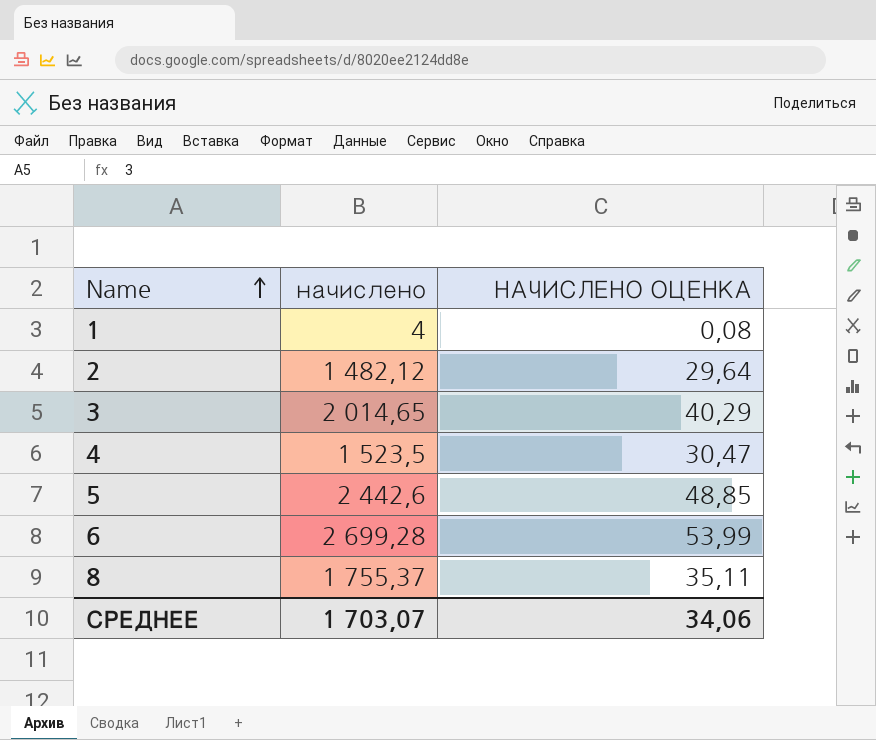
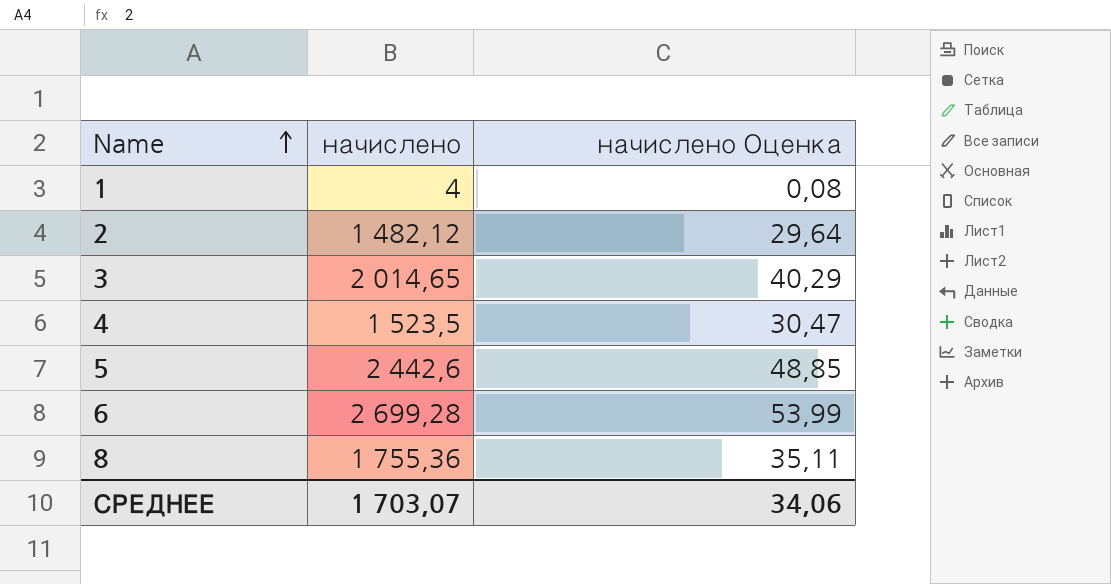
column name: НАЧИСЛЕНО ОЦЕНКА -> начислено Оценка
8 | начислено: 1 755,37 -> 1 755,36

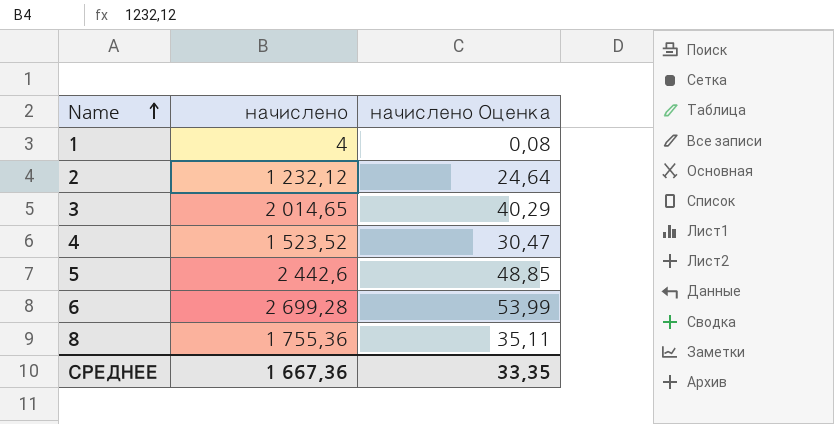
2 | начислено: 1 482,12 -> 1 232,12
2 | начислено Оценка: 29,64 -> 24,64
4 | начислено: 1 523,5 -> 1 523,52
СРЕДНЕЕ | начислено: 1 703,07 -> 1 667,36
СРЕДНЕЕ | начислено Оценка: 34,06 -> 33,35

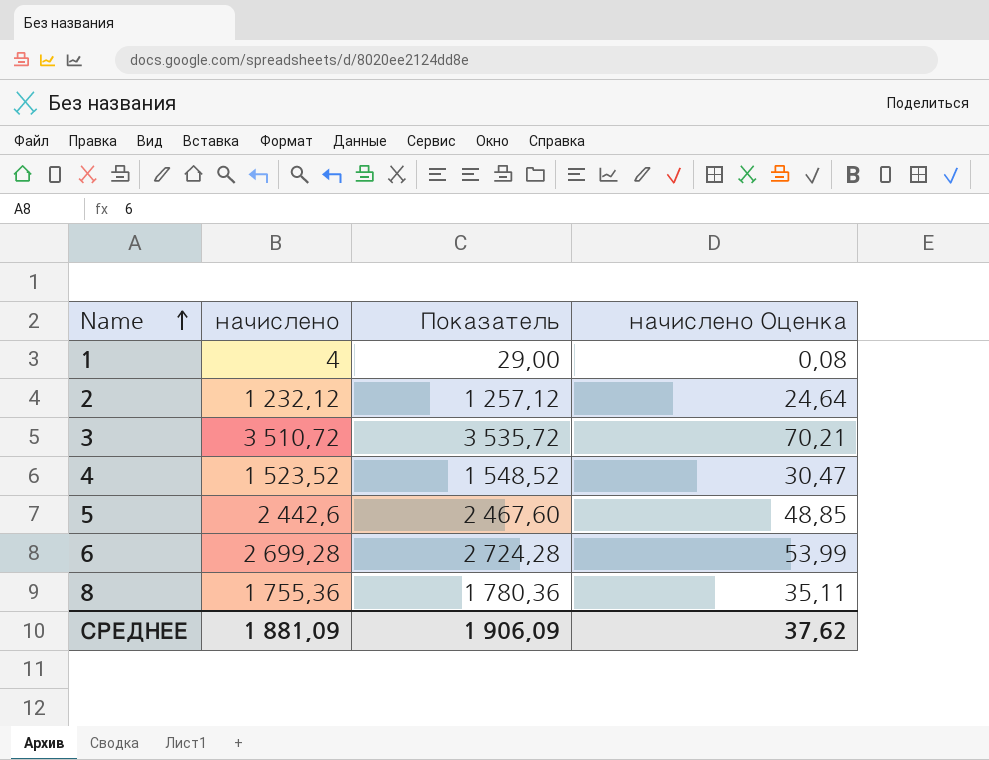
column Показатель | formula: none -> [начислено] + 25
3 | начислено: 2 014,65 -> 3 510,72
3 | начислено Оценка: 40,29 -> 70,21
СРЕДНЕЕ | начислено: 1 667,36 -> 1 881,09
СРЕДНЕЕ | начислено Оценка: 33,35 -> 37,62

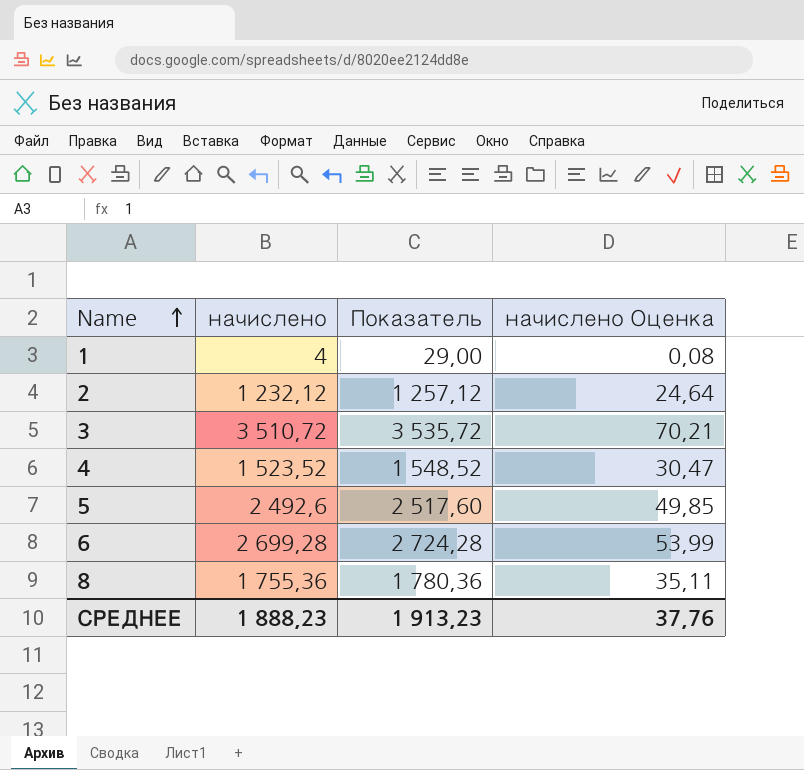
5 | начислено: 2 442,6 -> 2 492,6
5 | Показатель: 2 467,60 -> 2 517,60
5 | начислено Оценка: 48,85 -> 49,85
СРЕДНЕЕ | начислено: 1 881,09 -> 1 888,23
СРЕДНЕЕ | Показатель: 1 906,09 -> 1 913,23
СРЕДНЕЕ | начислено Оценка: 37,62 -> 37,76

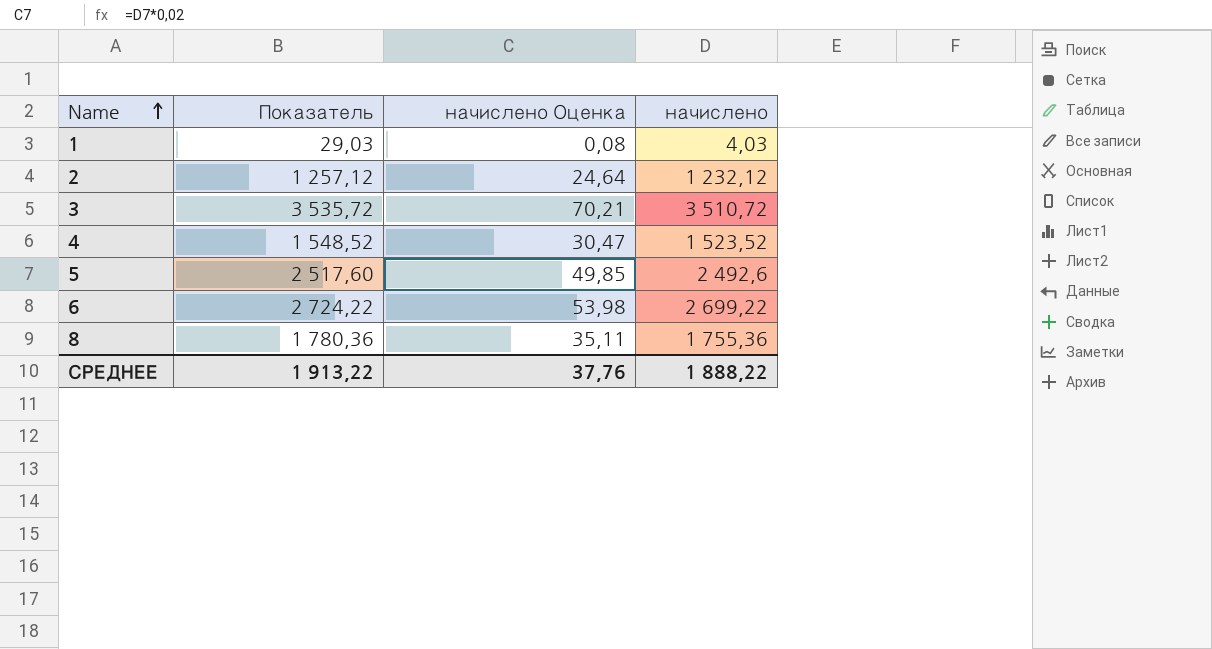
column начислено | position: 2 -> 4
1 | Показатель: 29,00 -> 29,03
1 | начислено: 4 -> 4,03
6 | Показатель: 2 724,28 -> 2 724,22
6 | начислено Оценка: 53,99 -> 53,98
6 | начислено: 2 699,28 -> 2 699,22
СРЕДНЕЕ | Показатель: 1 913,23 -> 1 913,22
СРЕДНЕЕ | начислено: 1 888,23 -> 1 888,22

